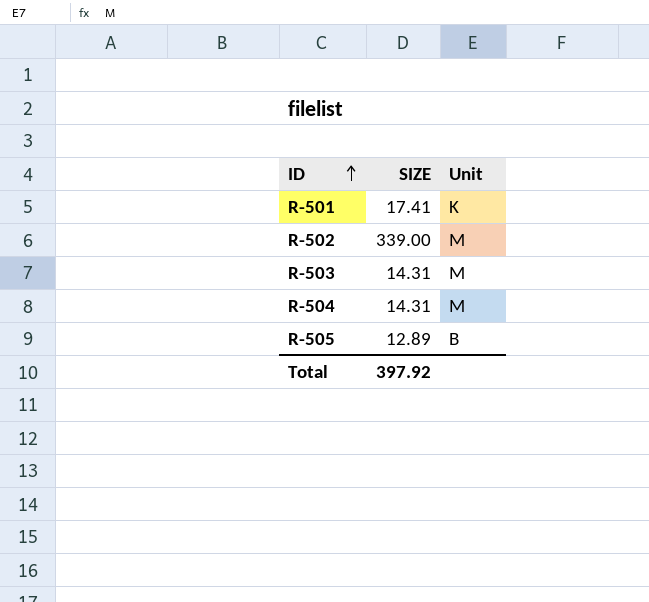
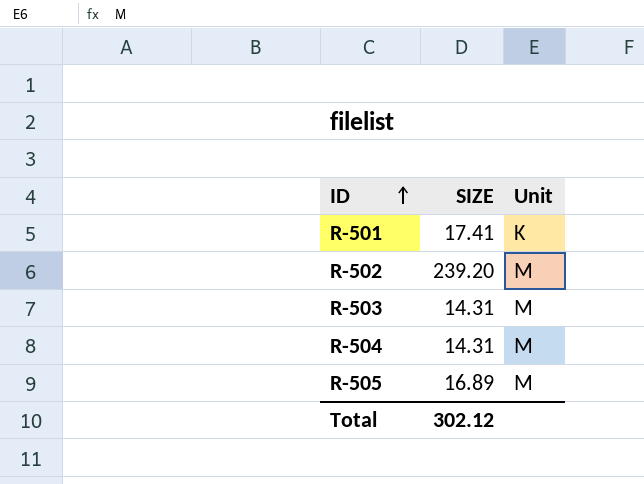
R-502 | SIZE: 339.00 -> 239.20
R-505 | SIZE: 12.89 -> 16.89
R-505 | Unit: B -> M
Total | SIZE: 397.92 -> 302.12

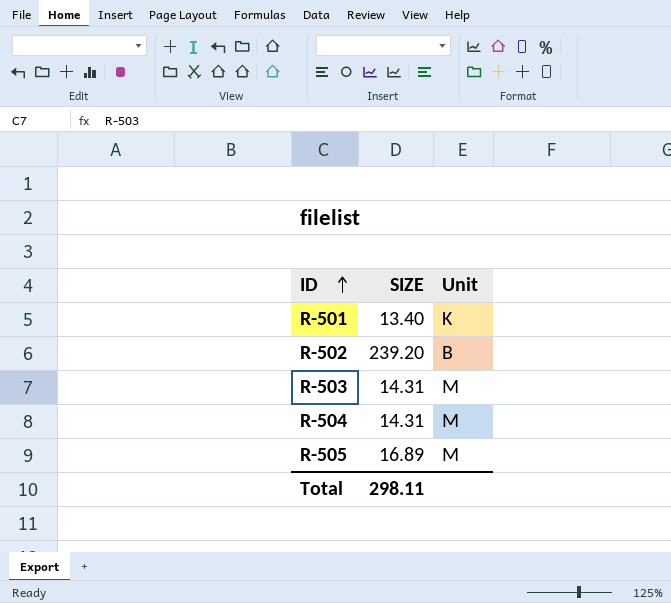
R-501 | SIZE: 17.41 -> 13.40
R-502 | Unit: M -> B
Total | SIZE: 302.12 -> 298.11

